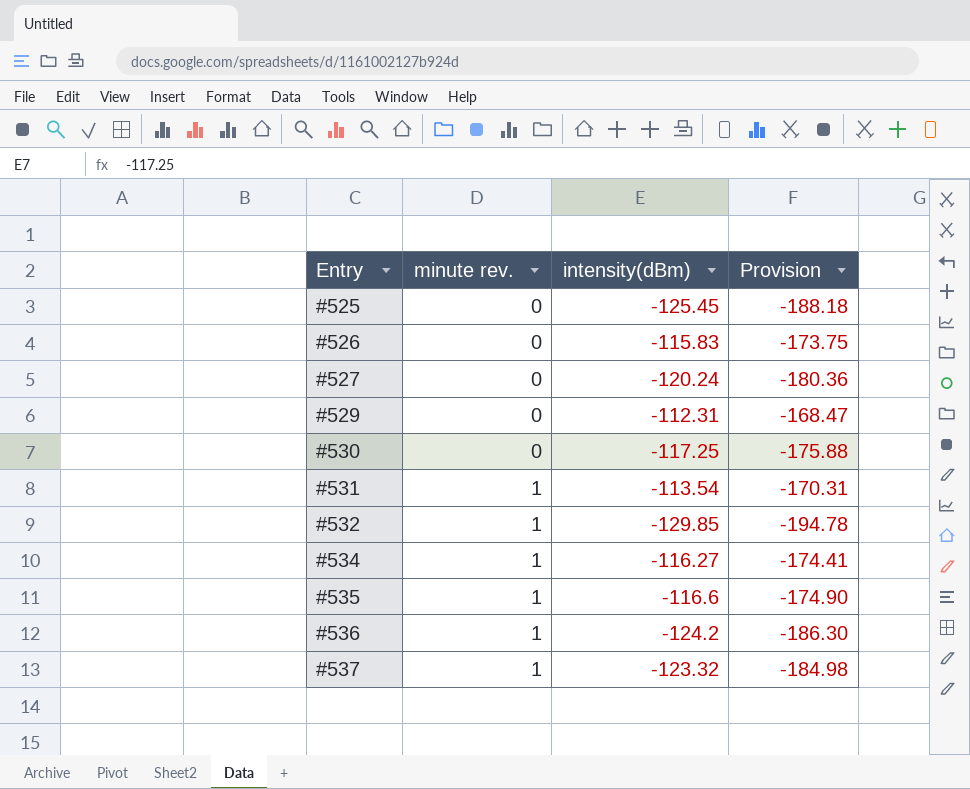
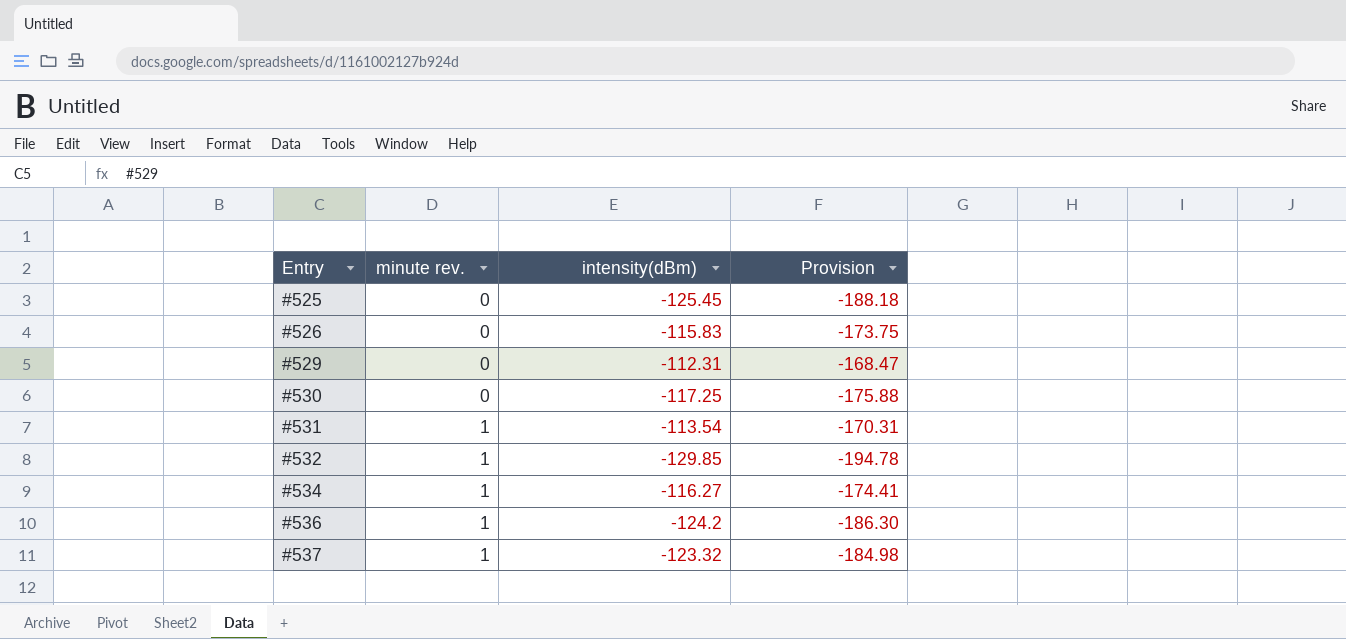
row #527: 0 | -120.24 | -180.36 -> none
row #535: 1 | -116.6 | -174.90 -> none

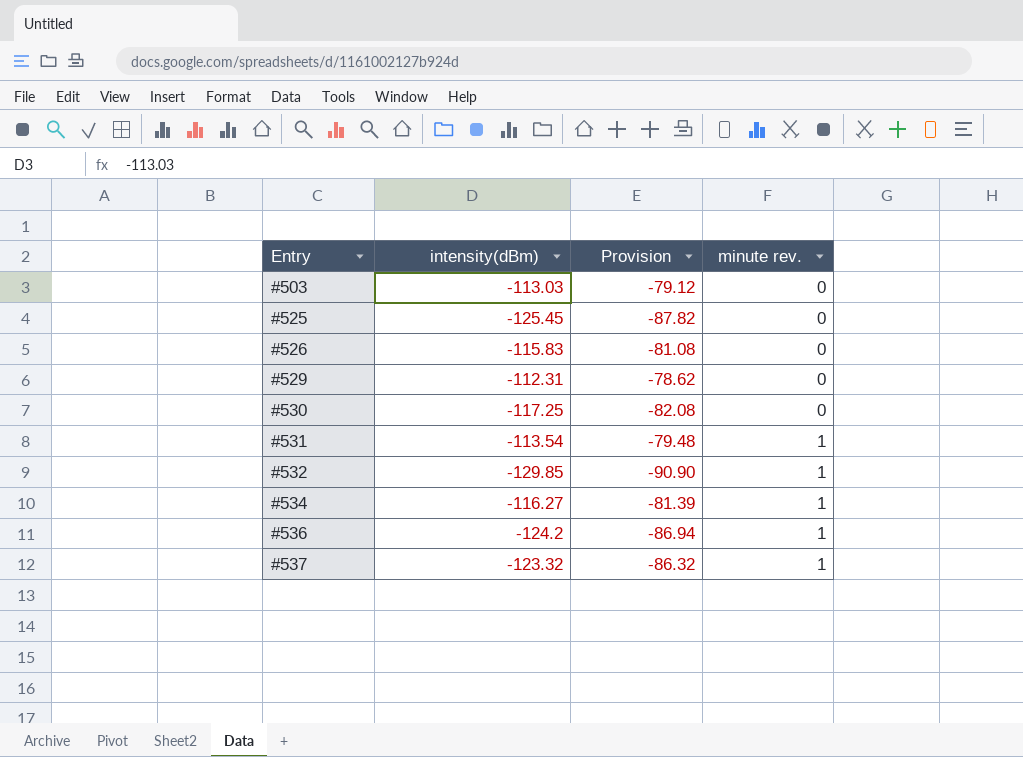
column Provision | formula: [intensity(dBm)] * 1.5 -> [intensity(dBm)] * 0.7
column minute rev. | position: 2 -> 4
row #503: none -> -113.03 | -79.12 | 0

